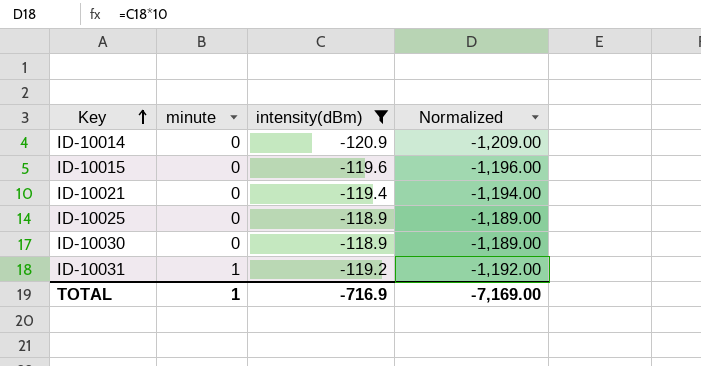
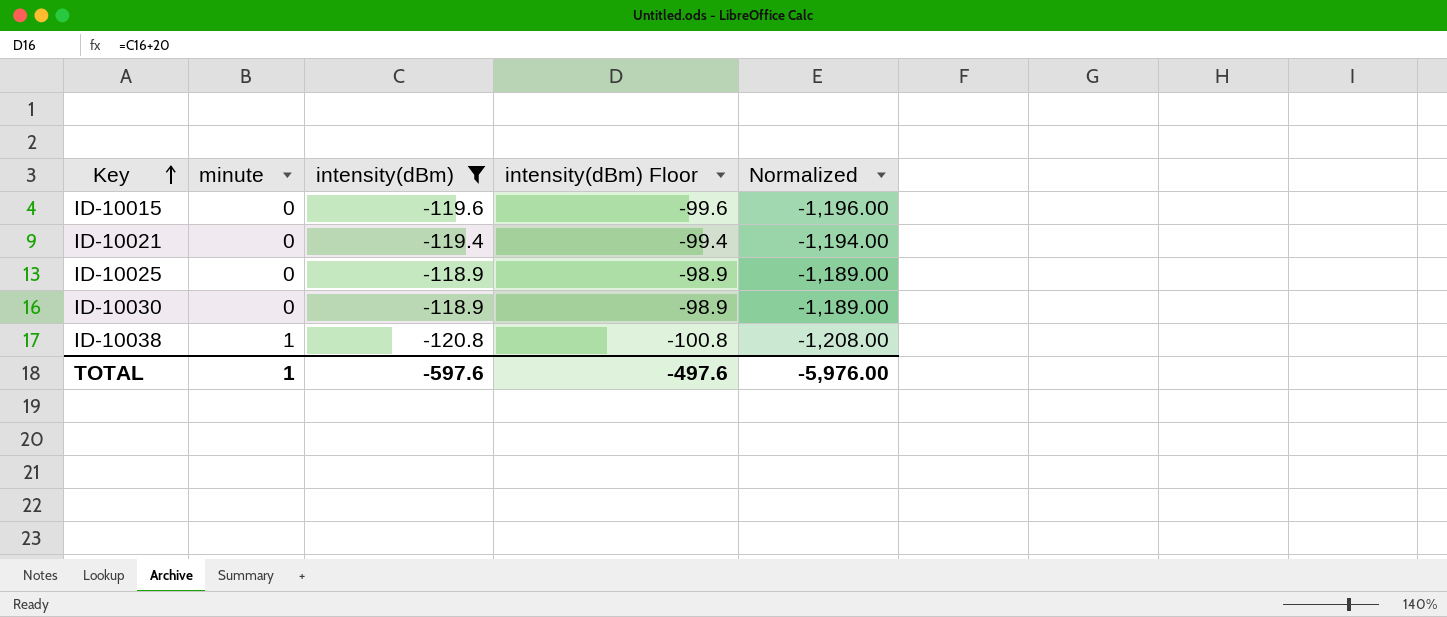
column intensity(dBm) Floor | formula: none -> [intensity(dBm)] + 20
row ID-10014: 0 | -120.9 | -1,209.00 -> none
row ID-10031: 1 | -119.2 | -1,192.00 -> none
row ID-10038: none -> 1 | -120.8 | -100.8 | -1,208.00
TOTAL | intensity(dBm): -716.9 -> -597.6
TOTAL | Normalized: -7,169.00 -> -5,976.00

